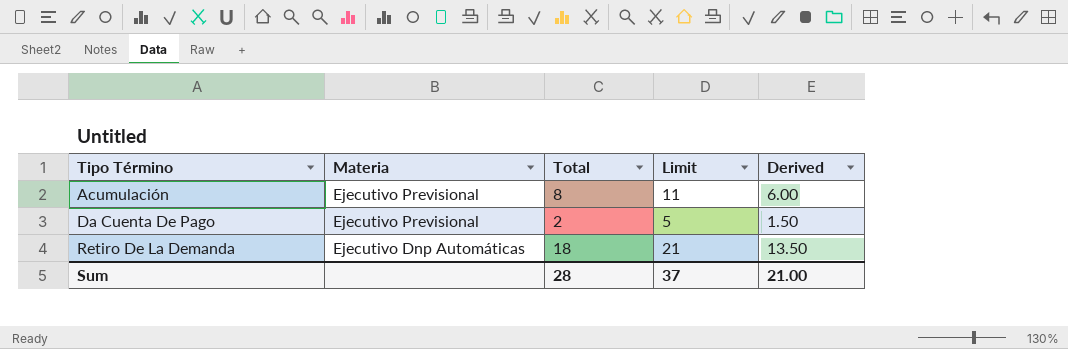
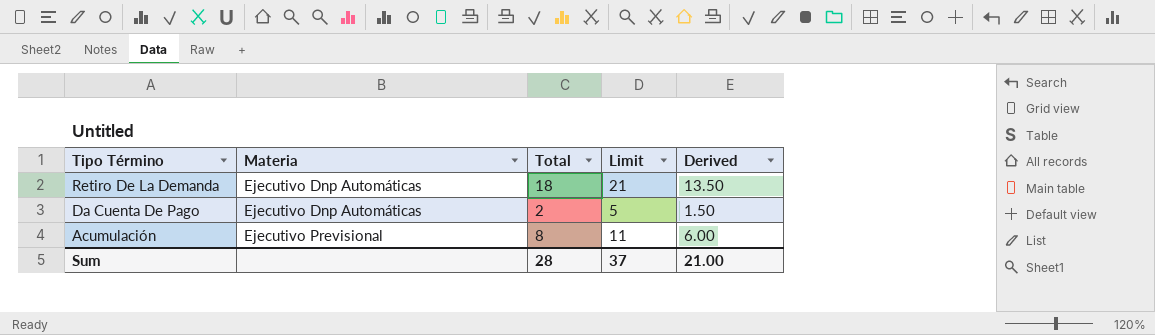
row order: Tipo Término ascending -> Tipo Término descending
Da Cuenta De Pago | Materia: Ejecutivo Previsional -> Ejecutivo Dnp Automáticas

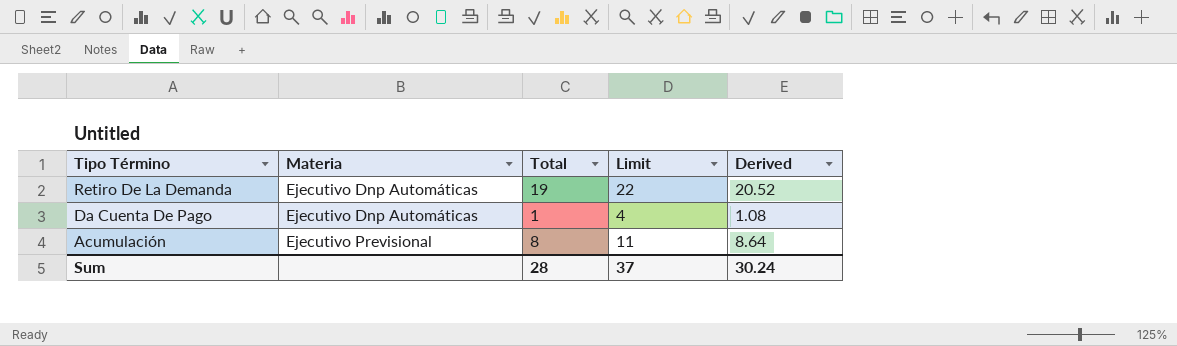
column Derived | formula: [Total] * 0.75 -> [Total] * 1.08
Retiro De La Demanda | Total: 18 -> 19
Retiro De La Demanda | Limit: 21 -> 22
Da Cuenta De Pago | Total: 2 -> 1
Da Cuenta De Pago | Limit: 5 -> 4
Sum | Derived: 21.00 -> 30.24

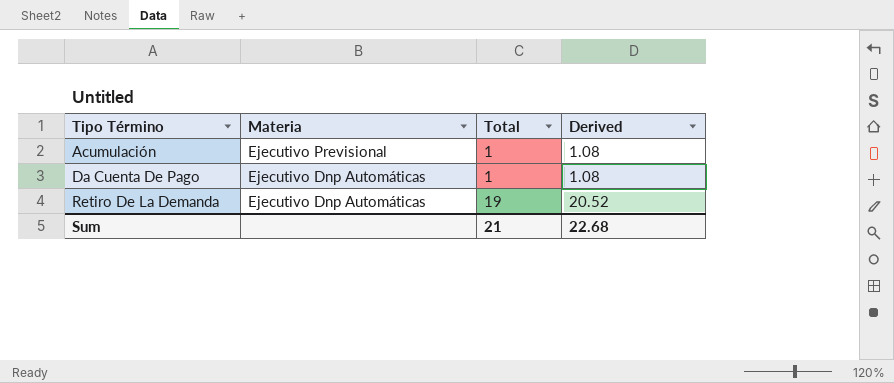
row order: Tipo Término descending -> Tipo Término ascending
column Limit | formula: [Total] + 3 -> none
Acumulación | Total: 8 -> 1
Acumulación | Derived: 8.64 -> 1.08
Sum | Total: 28 -> 21
Sum | Derived: 30.24 -> 22.68

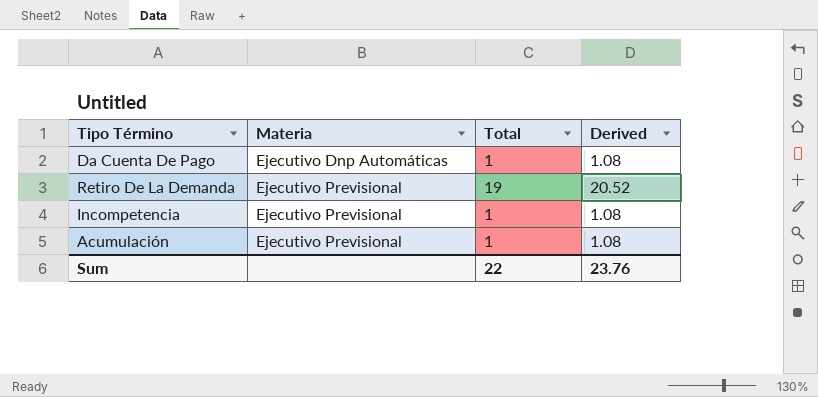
row order: Tipo Término ascending -> Materia ascending
Retiro De La Demanda | Materia: Ejecutivo Dnp Automáticas -> Ejecutivo Previsional
row Incompetencia: none -> Ejecutivo Previsional | 1 | 1.08
Sum | Total: 21 -> 22
Sum | Derived: 22.68 -> 23.76

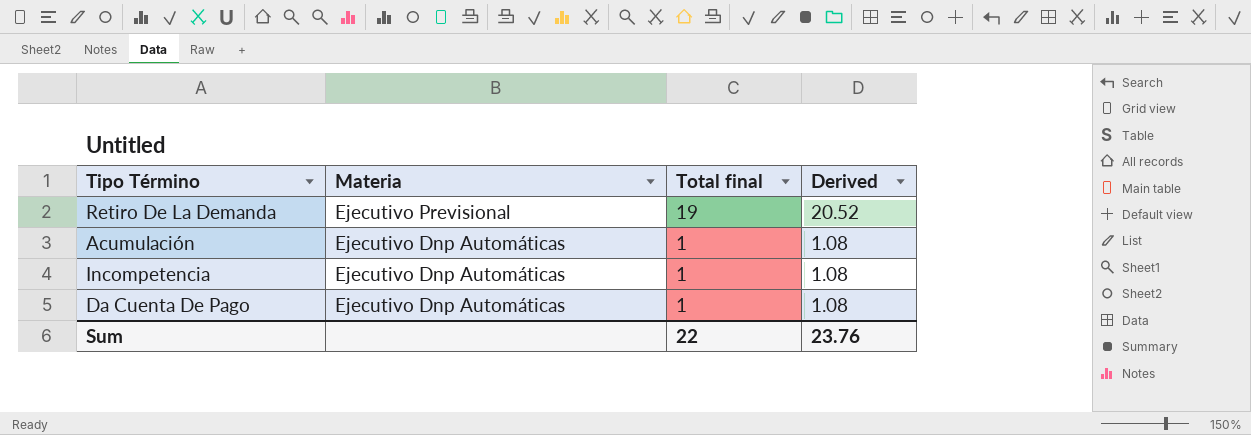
row order: Materia ascending -> Materia descending
column name: Total -> Total final
Acumulación | Materia: Ejecutivo Previsional -> Ejecutivo Dnp Automáticas
Incompetencia | Materia: Ejecutivo Previsional -> Ejecutivo Dnp Automáticas

